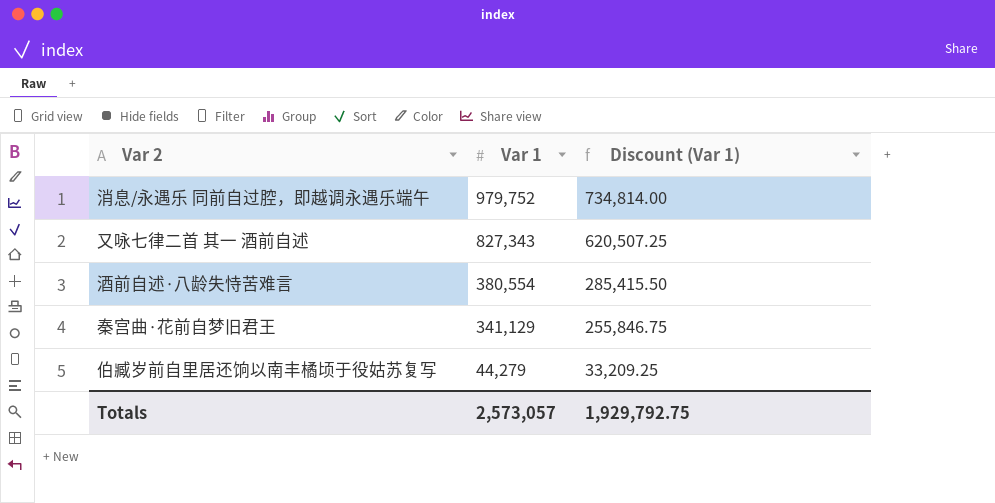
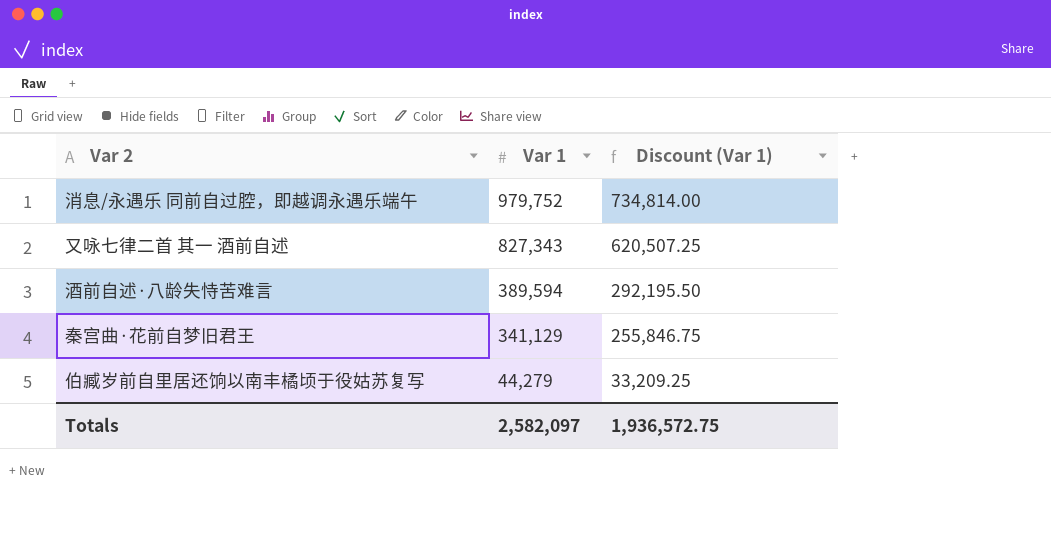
酒前自述·八龄失恃苦难言 | Var 1: 380,554 -> 389,594
酒前自述·八龄失恃苦难言 | Discount (Var 1): 285,415.50 -> 292,195.50
Totals | Var 1: 2,573,057 -> 2,582,097
Totals | Discount (Var 1): 1,929,792.75 -> 1,936,572.75

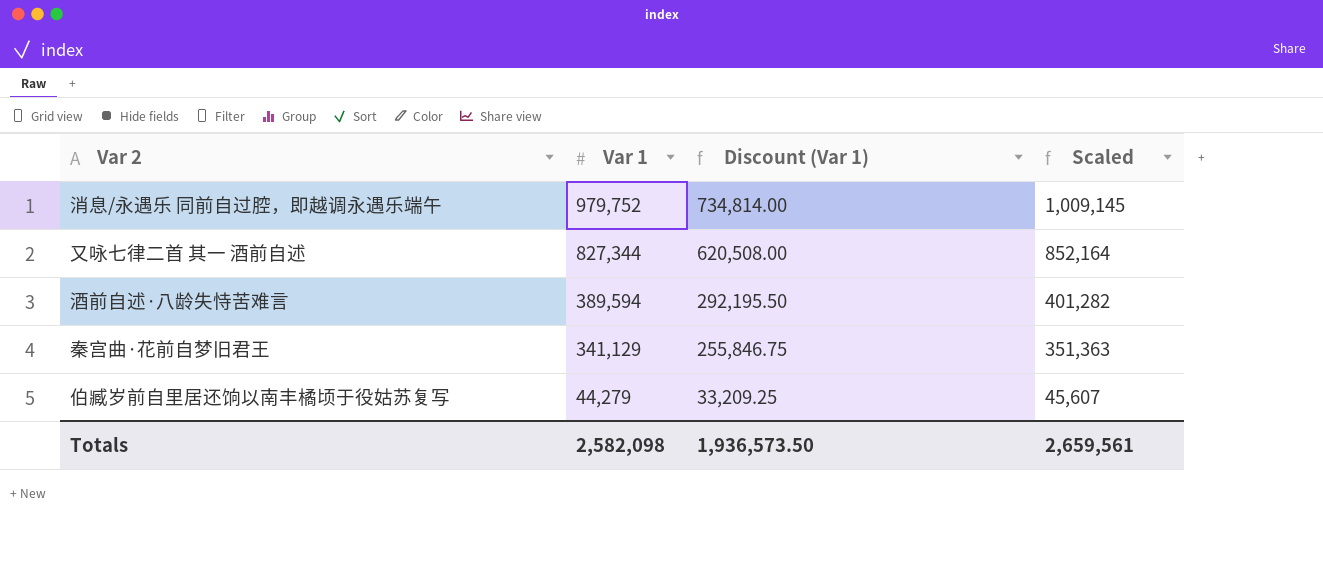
column Scaled | formula: none -> [Var 1] * 1.03
又咏七律二首 其一 酒前自述 | Var 1: 827,343 -> 827,344
又咏七律二首 其一 酒前自述 | Discount (Var 1): 620,507.25 -> 620,508.00
Totals | Var 1: 2,582,097 -> 2,582,098
Totals | Discount (Var 1): 1,936,572.75 -> 1,936,573.50

